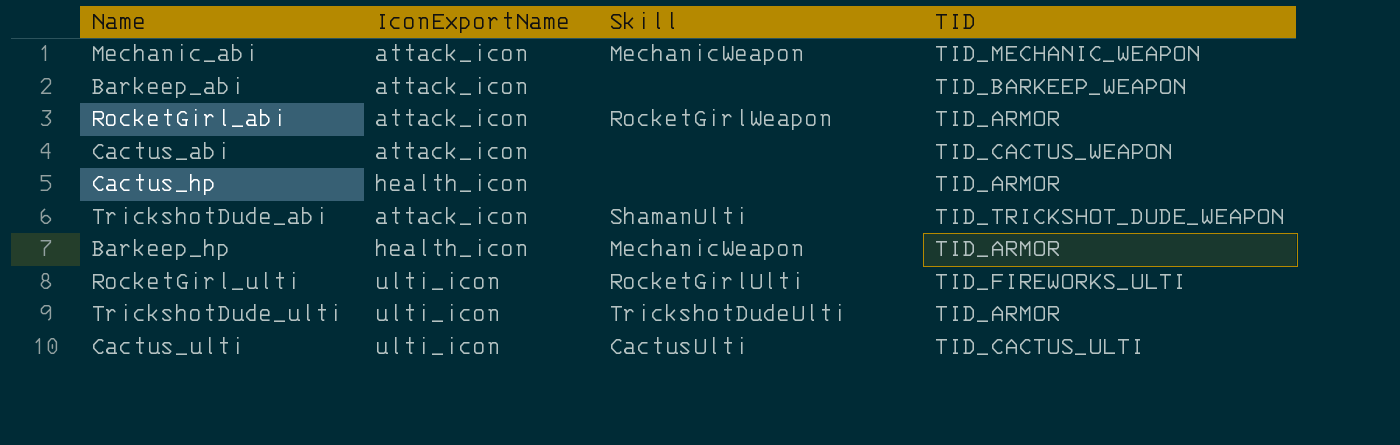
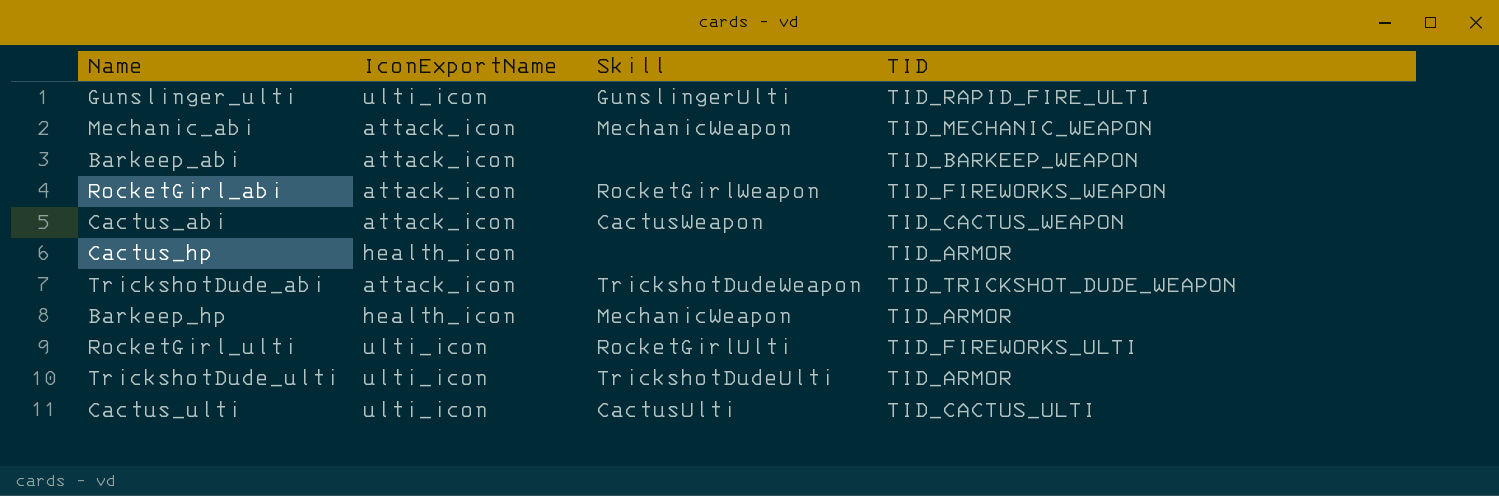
row Gunslinger_ulti: none -> ulti_icon | GunslingerUlti | TID_RAPID_FIRE_ULTI
RocketGirl_abi | TID: TID_ARMOR -> TID_FIREWORKS_WEAPON
Cactus_abi | Skill: none -> CactusWeapon
TrickshotDude_abi | Skill: ShamanUlti -> TrickshotDudeWeapon

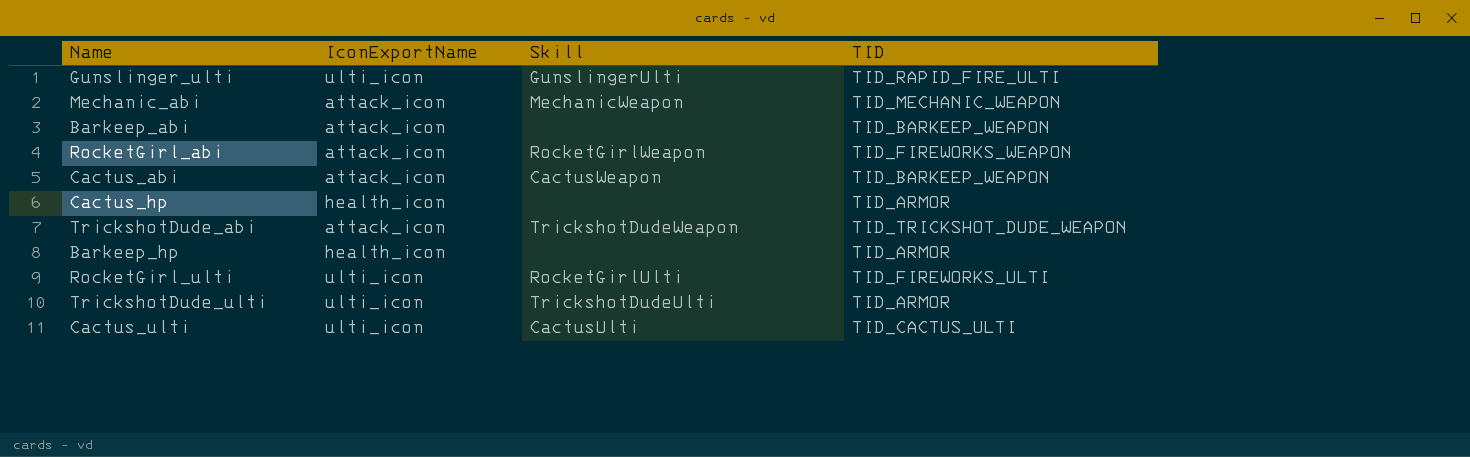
Cactus_abi | TID: TID_CACTUS_WEAPON -> TID_BARKEEP_WEAPON
Barkeep_hp | Skill: MechanicWeapon -> none

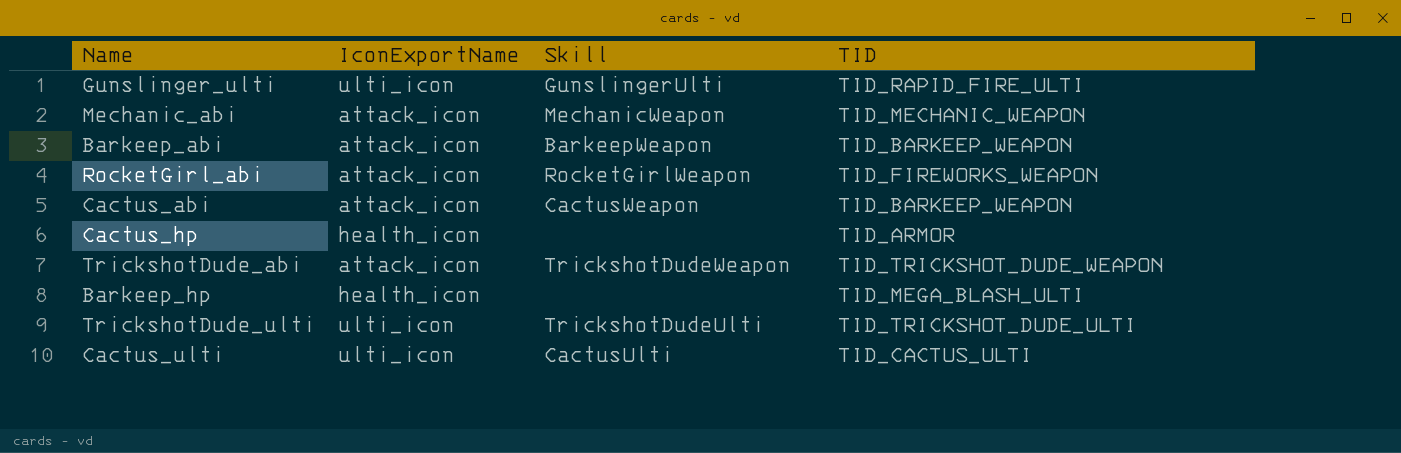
row RocketGirl_ulti: ulti_icon | RocketGirlUlti | TID_FIREWORKS_ULTI -> none
Barkeep_abi | Skill: none -> BarkeepWeapon
Barkeep_hp | TID: TID_ARMOR -> TID_MEGA_BLASH_ULTI
TrickshotDude_ulti | TID: TID_ARMOR -> TID_TRICKSHOT_DUDE_ULTI

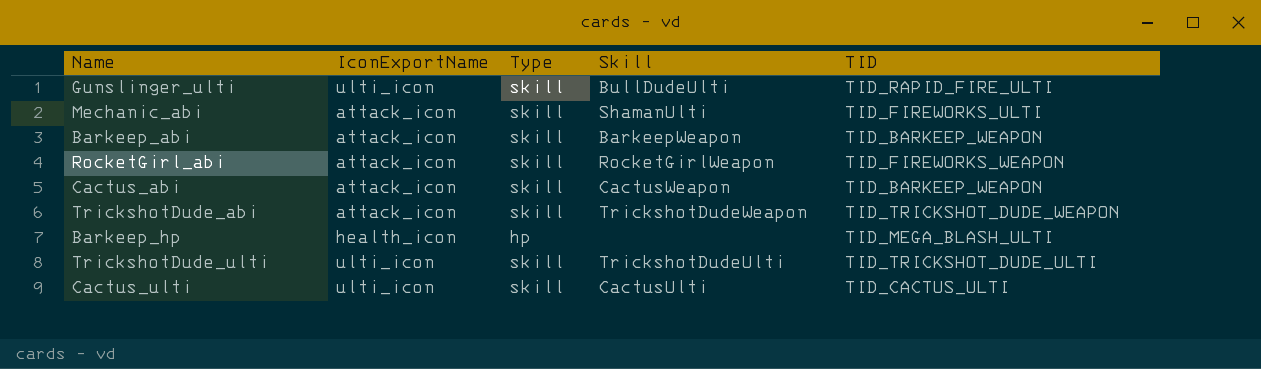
column Type | position: none -> 3
row Cactus_hp: health_icon | none | TID_ARMOR -> none
Gunslinger_ulti | Skill: GunslingerUlti -> BullDudeUlti
Mechanic_abi | Skill: MechanicWeapon -> ShamanUlti
Mechanic_abi | TID: TID_MECHANIC_WEAPON -> TID_FIREWORKS_ULTI

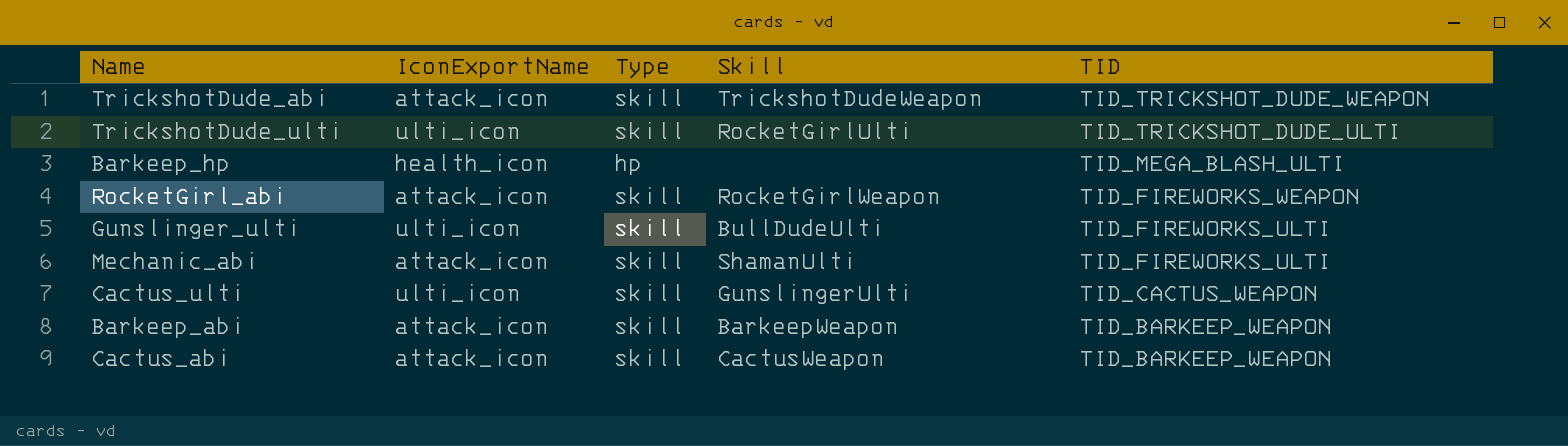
row order: none -> TID descending
TrickshotDude_ulti | Skill: TrickshotDudeUlti -> RocketGirlUlti
Gunslinger_ulti | TID: TID_RAPID_FIRE_ULTI -> TID_FIREWORKS_ULTI
Cactus_ulti | Skill: CactusUlti -> GunslingerUlti
Cactus_ulti | TID: TID_CACTUS_ULTI -> TID_CACTUS_WEAPON

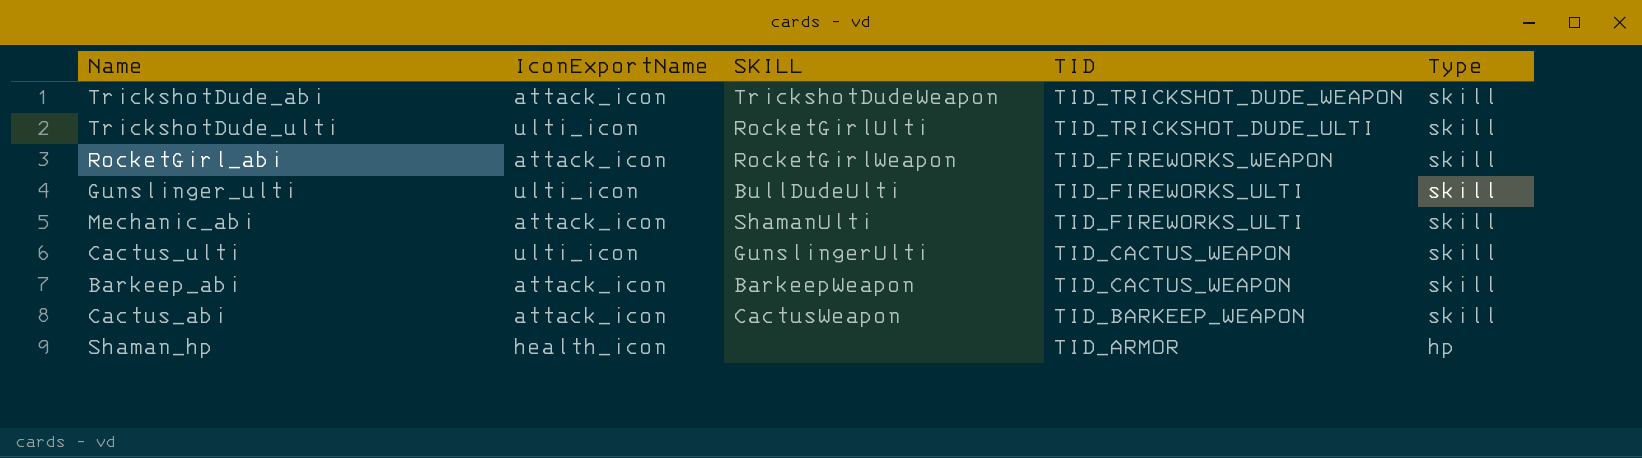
column name: Skill -> SKILL
column Type | position: 3 -> 5
row Barkeep_hp: health_icon | hp | none | TID_MEGA_BLASH_ULTI -> none
Barkeep_abi | TID: TID_BARKEEP_WEAPON -> TID_CACTUS_WEAPON
row Shaman_hp: none -> health_icon | none | TID_ARMOR | hp

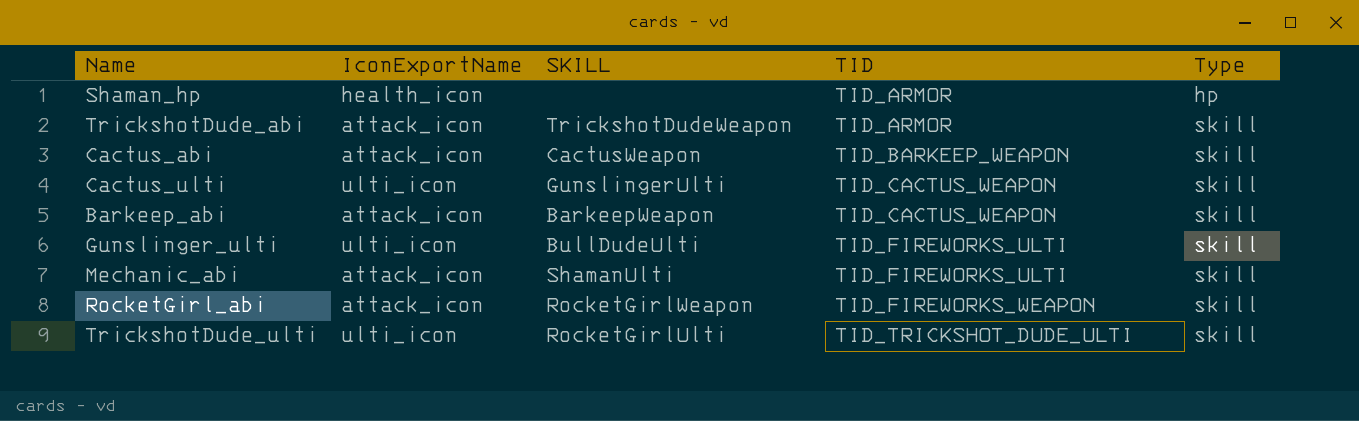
row order: TID descending -> TID ascending
TrickshotDude_abi | TID: TID_TRICKSHOT_DUDE_WEAPON -> TID_ARMOR

